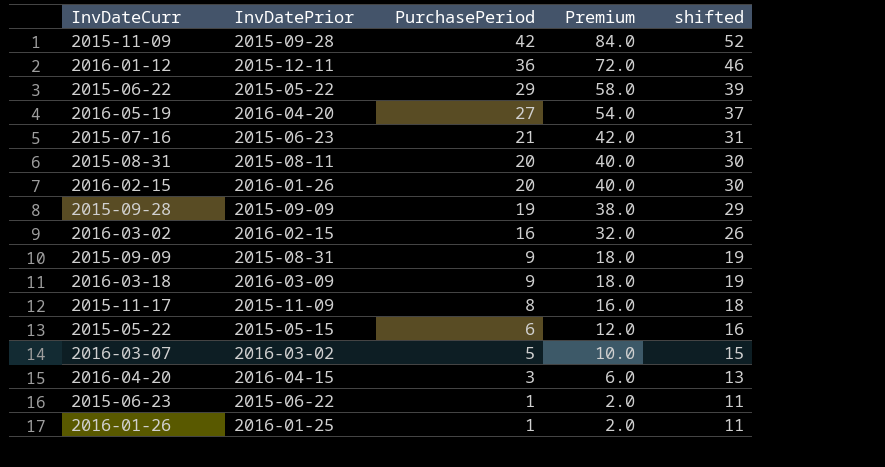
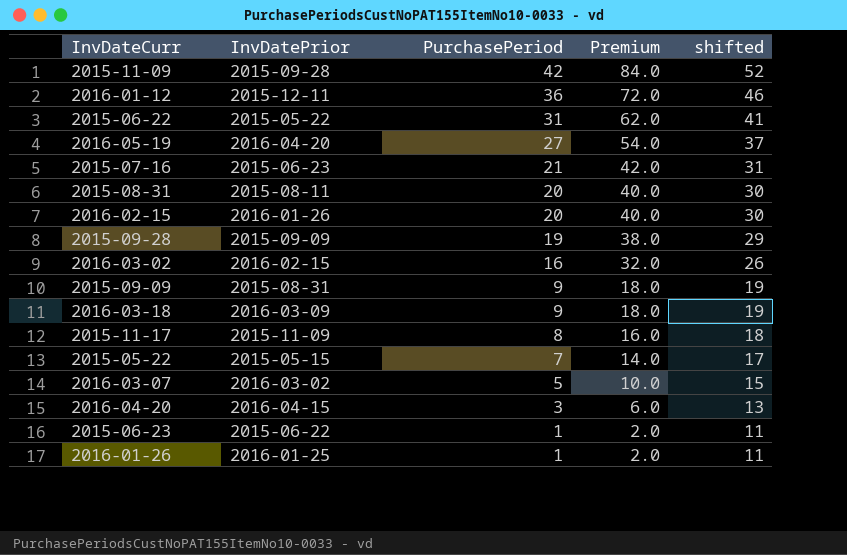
2015-06-22 | PurchasePeriod: 29 -> 31
2015-06-22 | Premium: 58.0 -> 62.0
2015-06-22 | shifted: 39 -> 41
2015-05-22 | PurchasePeriod: 6 -> 7
2015-05-22 | Premium: 12.0 -> 14.0
2015-05-22 | shifted: 16 -> 17

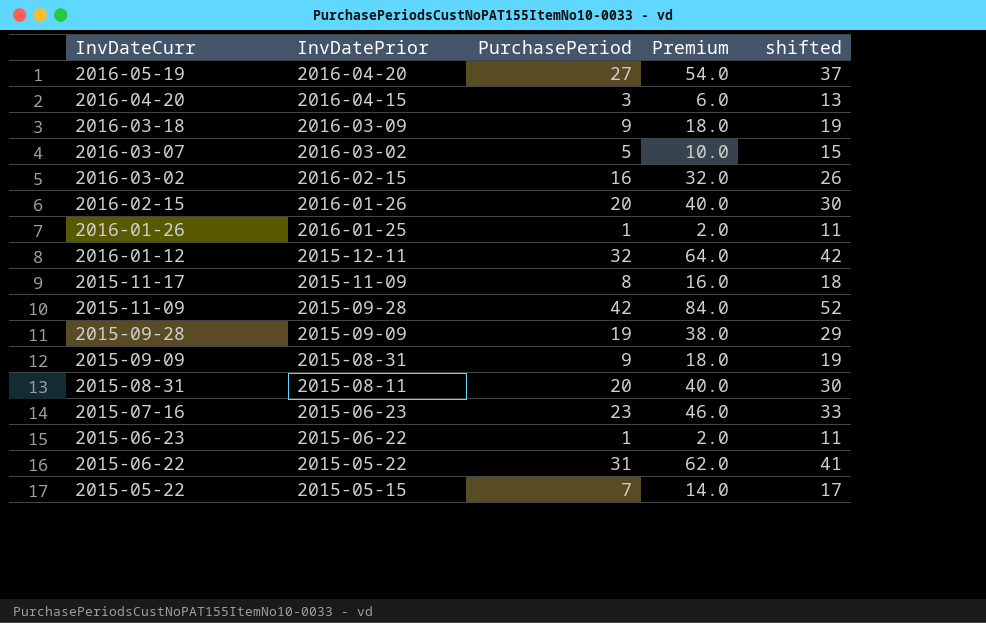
row order: PurchasePeriod descending -> InvDateCurr descending
2016-01-12 | PurchasePeriod: 36 -> 32
2016-01-12 | Premium: 72.0 -> 64.0
2016-01-12 | shifted: 46 -> 42
2015-07-16 | PurchasePeriod: 21 -> 23
2015-07-16 | Premium: 42.0 -> 46.0
2015-07-16 | shifted: 31 -> 33

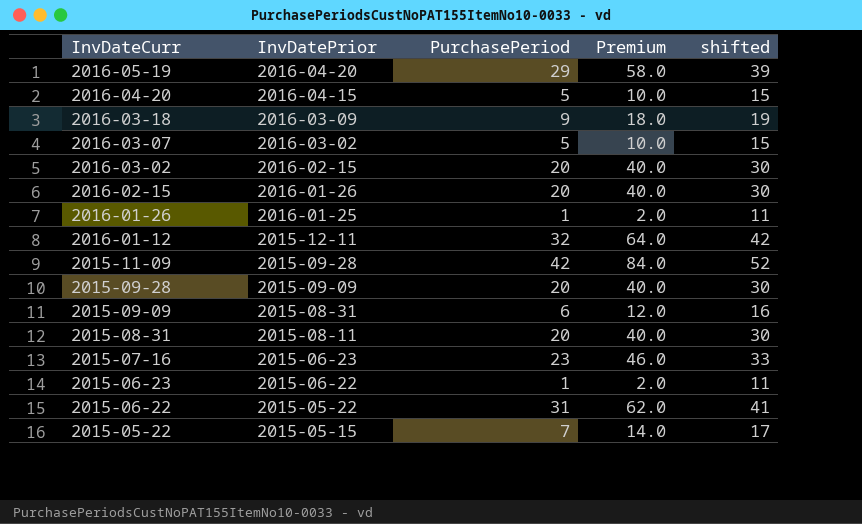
row 2015-11-17: 2015-11-09 | 8 | 16.0 | 18 -> none
2016-05-19 | PurchasePeriod: 27 -> 29
2016-05-19 | Premium: 54.0 -> 58.0
2016-05-19 | shifted: 37 -> 39
2016-04-20 | PurchasePeriod: 3 -> 5
2016-04-20 | Premium: 6.0 -> 10.0
2016-04-20 | shifted: 13 -> 15
2016-03-02 | PurchasePeriod: 16 -> 20
2016-03-02 | Premium: 32.0 -> 40.0
2016-03-02 | shifted: 26 -> 30
2015-09-28 | PurchasePeriod: 19 -> 20
2015-09-28 | Premium: 38.0 -> 40.0
2015-09-28 | shifted: 29 -> 30
2015-09-09 | PurchasePeriod: 9 -> 6
2015-09-09 | Premium: 18.0 -> 12.0
2015-09-09 | shifted: 19 -> 16

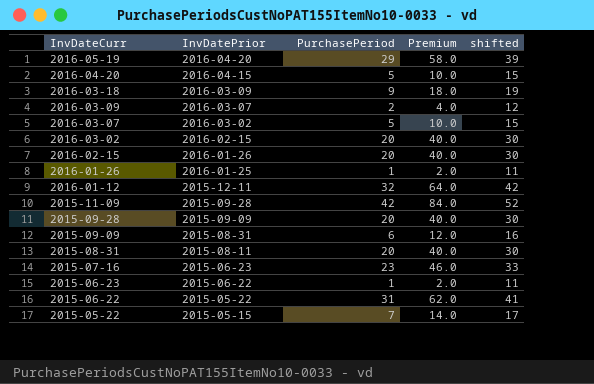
row 2016-03-09: none -> 2016-03-07 | 2 | 4.0 | 12

